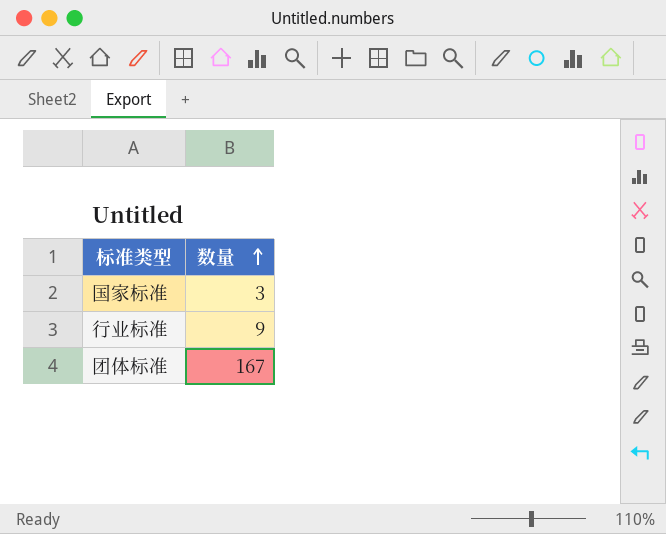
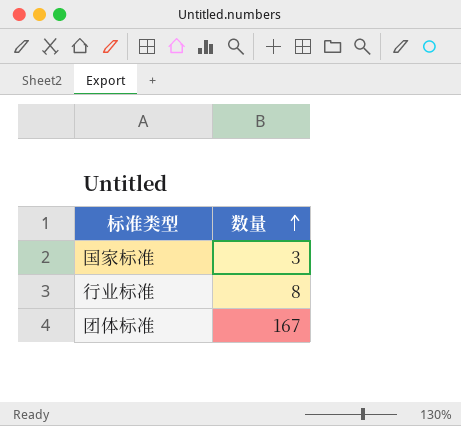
行业标准 | 数量: 9 -> 8

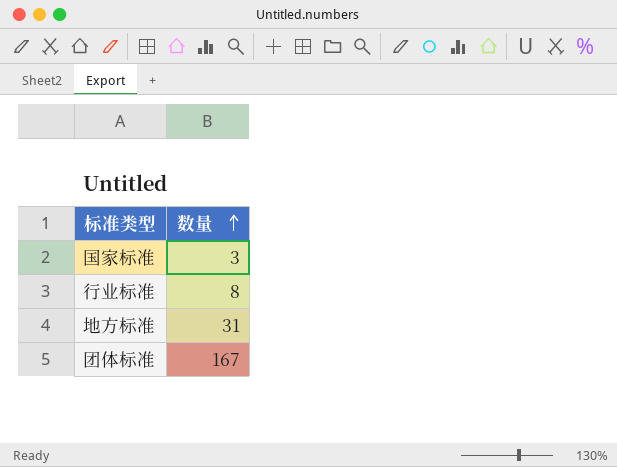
row 地方标准: none -> 31

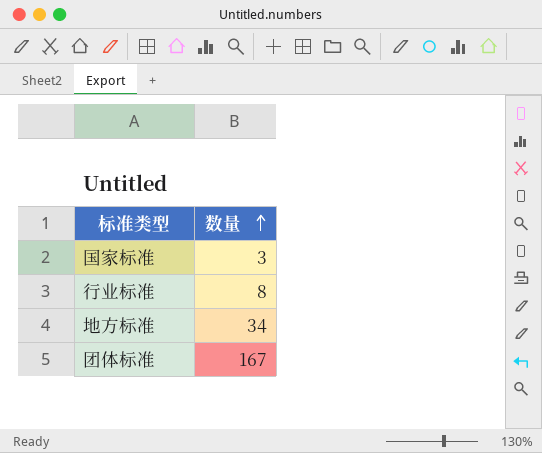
地方标准 | 数量: 31 -> 34

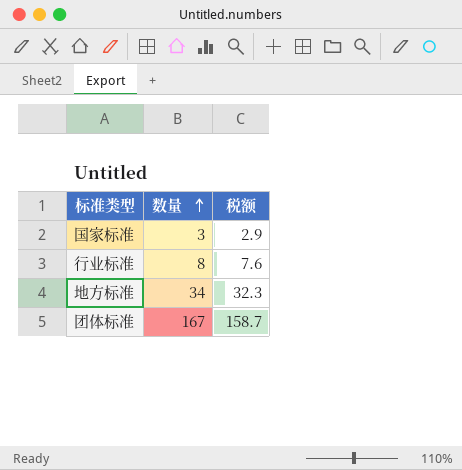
column 税额 | formula: none -> [数量] * 0.95

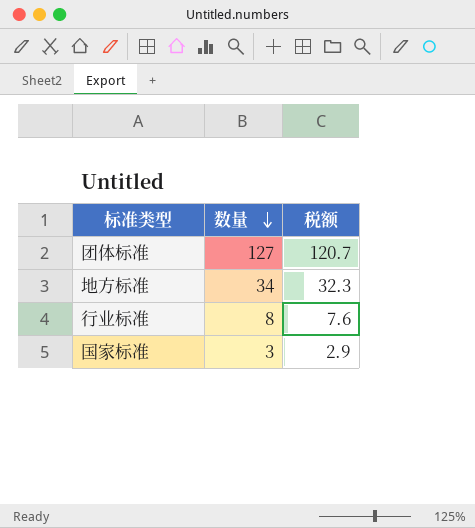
row order: 数量 ascending -> 数量 descending
团体标准 | 数量: 167 -> 127
团体标准 | 税额: 158.7 -> 120.7

